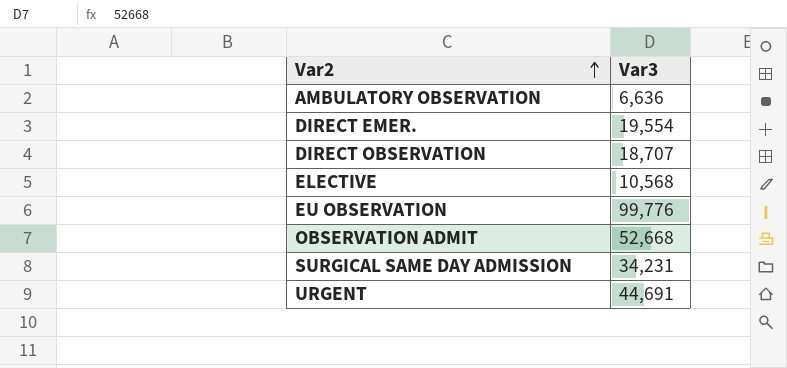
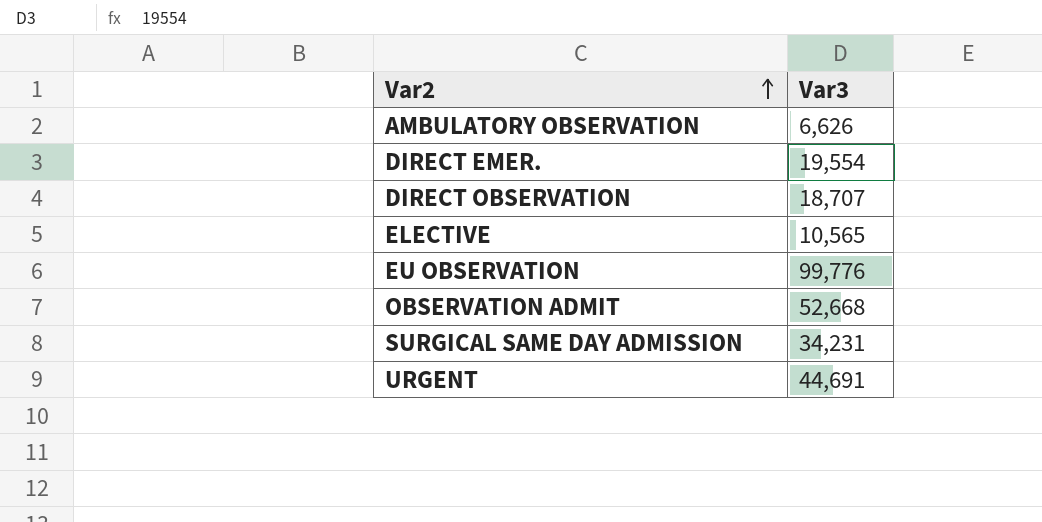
AMBULATORY OBSERVATION | Var3: 6,636 -> 6,626
ELECTIVE | Var3: 10,568 -> 10,565

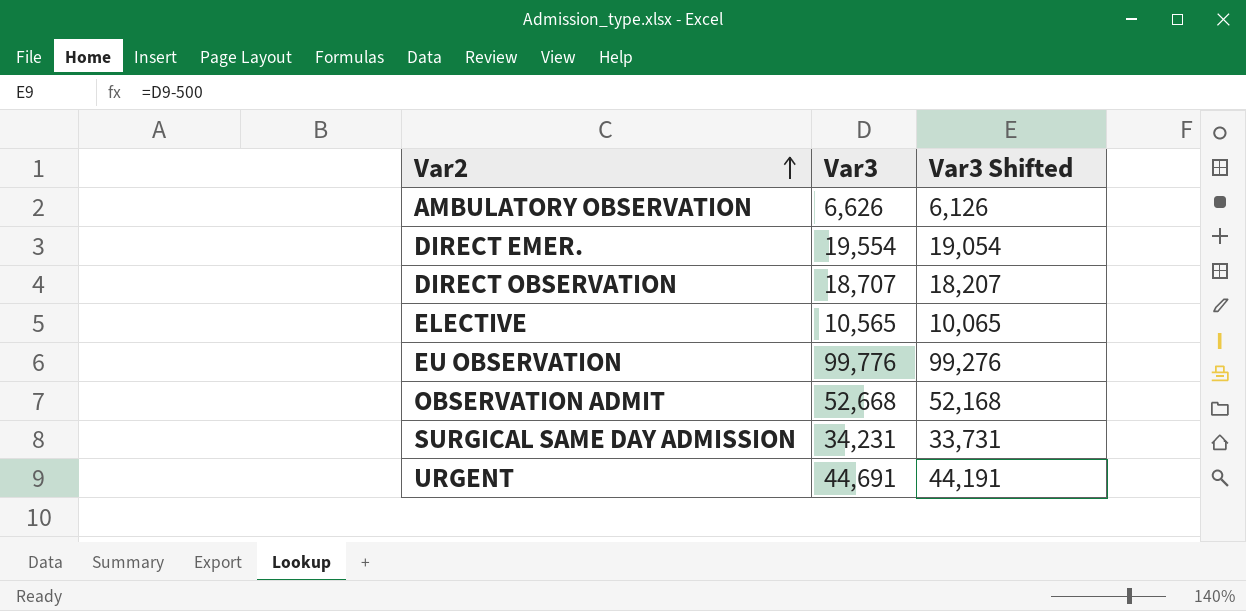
column Var3 Shifted | formula: none -> [Var3] - 500

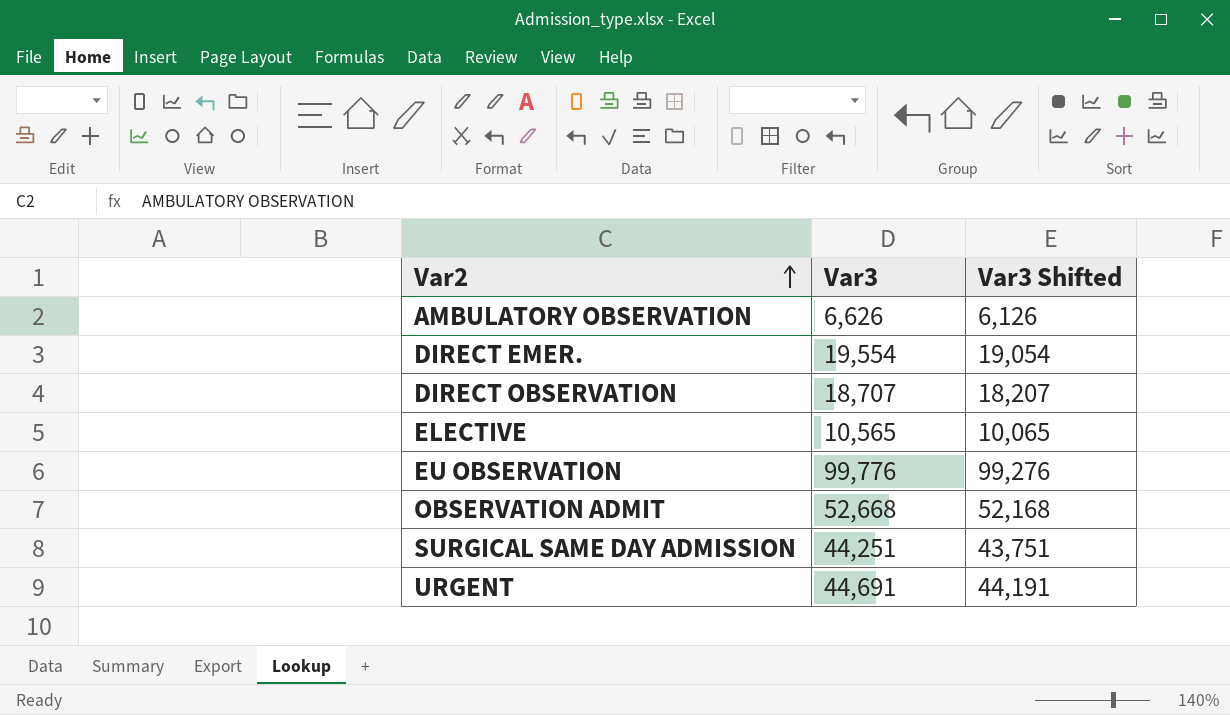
SURGICAL SAME DAY ADMISSION | Var3: 34,231 -> 44,251
SURGICAL SAME DAY ADMISSION | Var3 Shifted: 33,731 -> 43,751

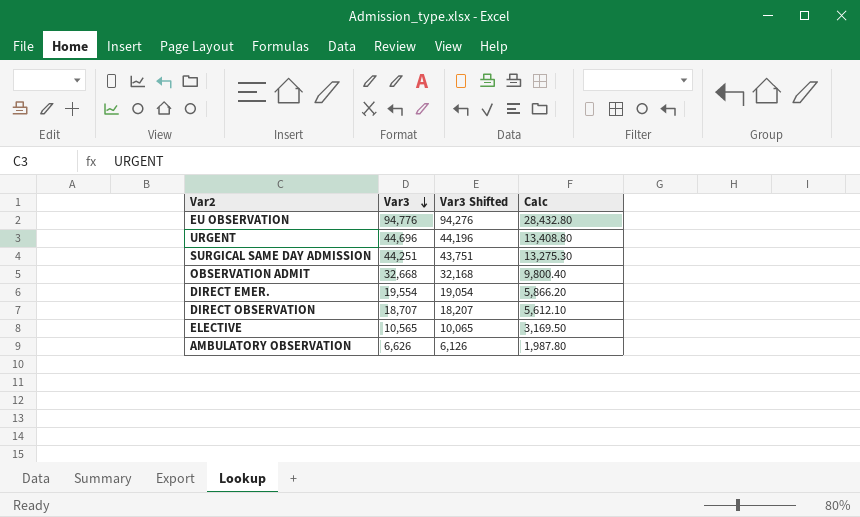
row order: Var2 ascending -> Var3 descending
column Calc | formula: none -> [Var3] * 0.3
EU OBSERVATION | Var3: 99,776 -> 94,776
EU OBSERVATION | Var3 Shifted: 99,276 -> 94,276
URGENT | Var3: 44,691 -> 44,696
URGENT | Var3 Shifted: 44,191 -> 44,196
OBSERVATION ADMIT | Var3: 52,668 -> 32,668
OBSERVATION ADMIT | Var3 Shifted: 52,168 -> 32,168

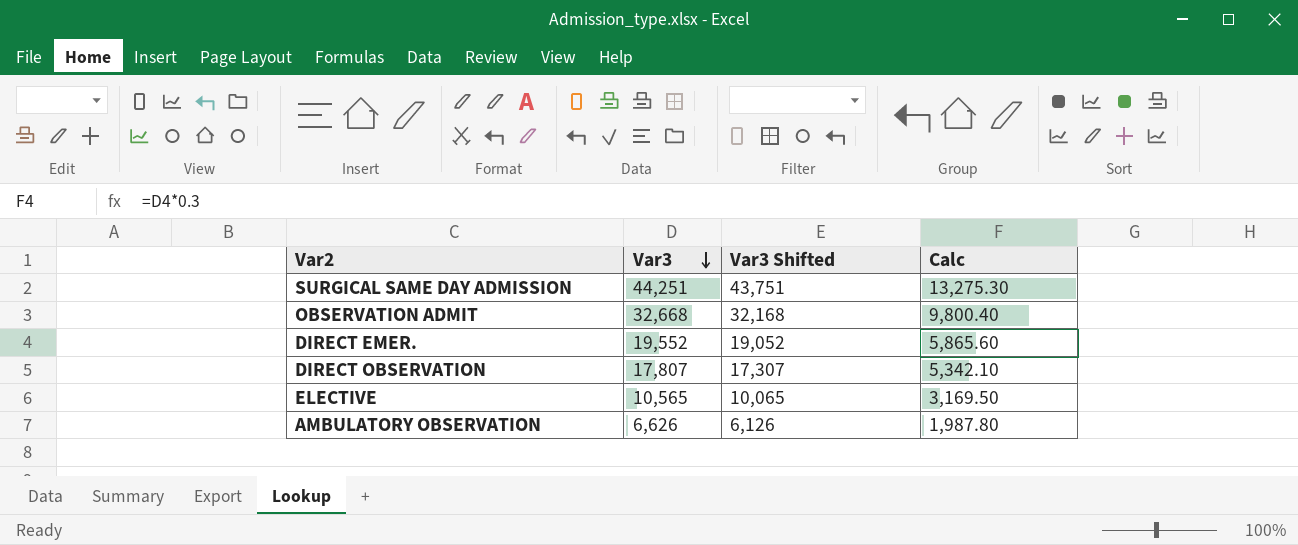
row EU OBSERVATION: 94,776 | 94,276 | 28,432.80 -> none
row URGENT: 44,696 | 44,196 | 13,408.80 -> none
DIRECT EMER. | Var3: 19,554 -> 19,552
DIRECT EMER. | Var3 Shifted: 19,054 -> 19,052
DIRECT EMER. | Calc: 5,866.20 -> 5,865.60
DIRECT OBSERVATION | Var3: 18,707 -> 17,807
DIRECT OBSERVATION | Var3 Shifted: 18,207 -> 17,307
DIRECT OBSERVATION | Calc: 5,612.10 -> 5,342.10

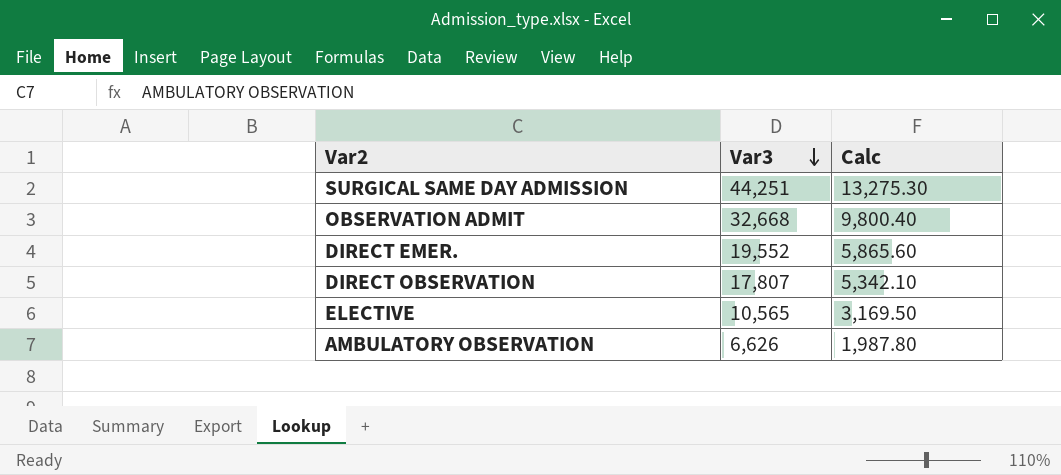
column Var3 Shifted | formula: [Var3] - 500 -> none

